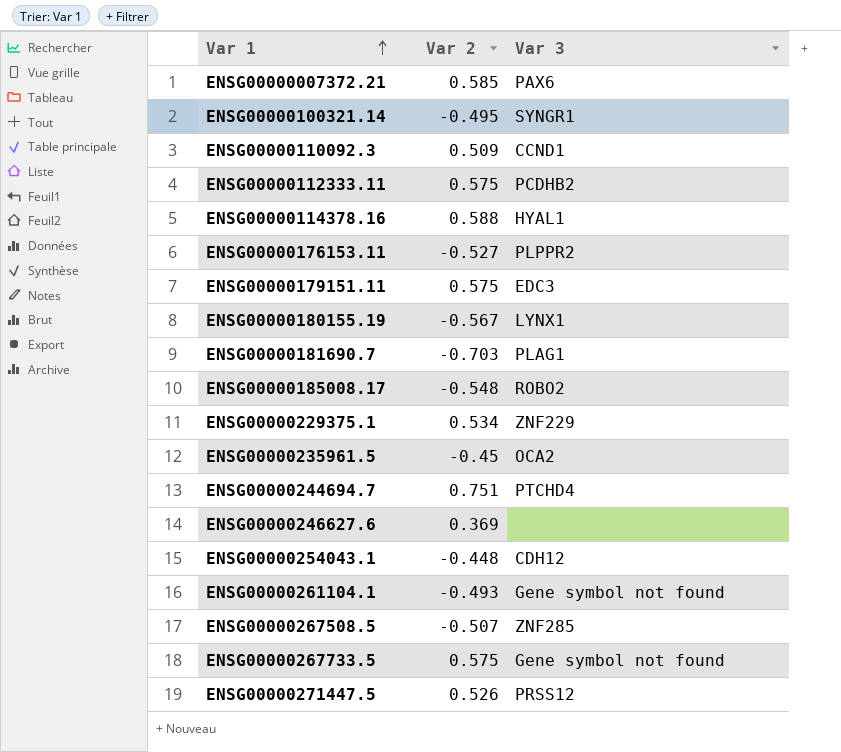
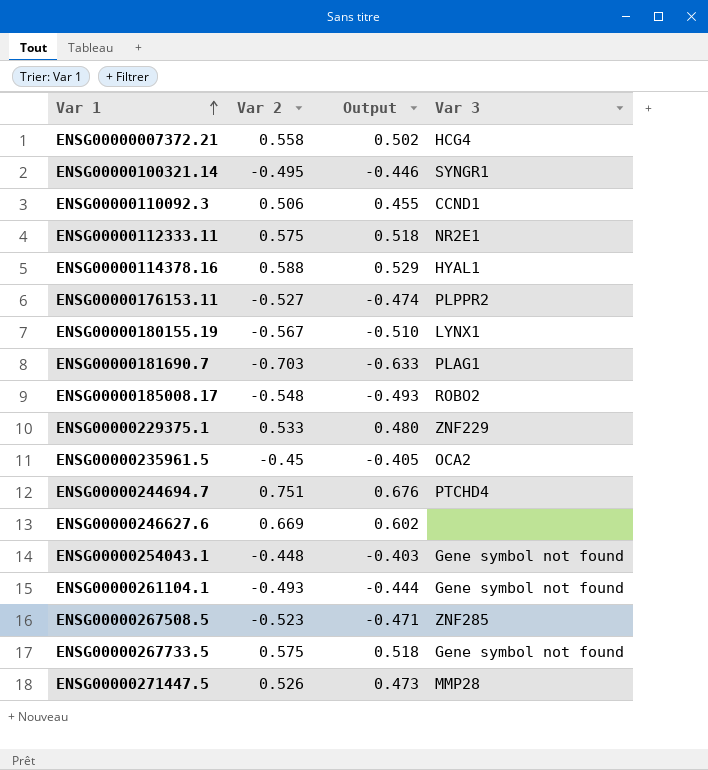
column Output | formula: none -> [Var 2] * 0.9
row ENSG00000179151.11: 0.575 | EDC3 -> none
ENSG00000007372.21 | Var 2: 0.585 -> 0.558
ENSG00000007372.21 | Var 3: PAX6 -> HCG4
ENSG00000110092.3 | Var 2: 0.509 -> 0.506
ENSG00000112333.11 | Var 3: PCDHB2 -> NR2E1
ENSG00000229375.1 | Var 2: 0.534 -> 0.533
ENSG00000246627.6 | Var 2: 0.369 -> 0.669
ENSG00000254043.1 | Var 3: CDH12 -> Gene symbol not found
ENSG00000267508.5 | Var 2: -0.507 -> -0.523
ENSG00000271447.5 | Var 3: PRSS12 -> MMP28

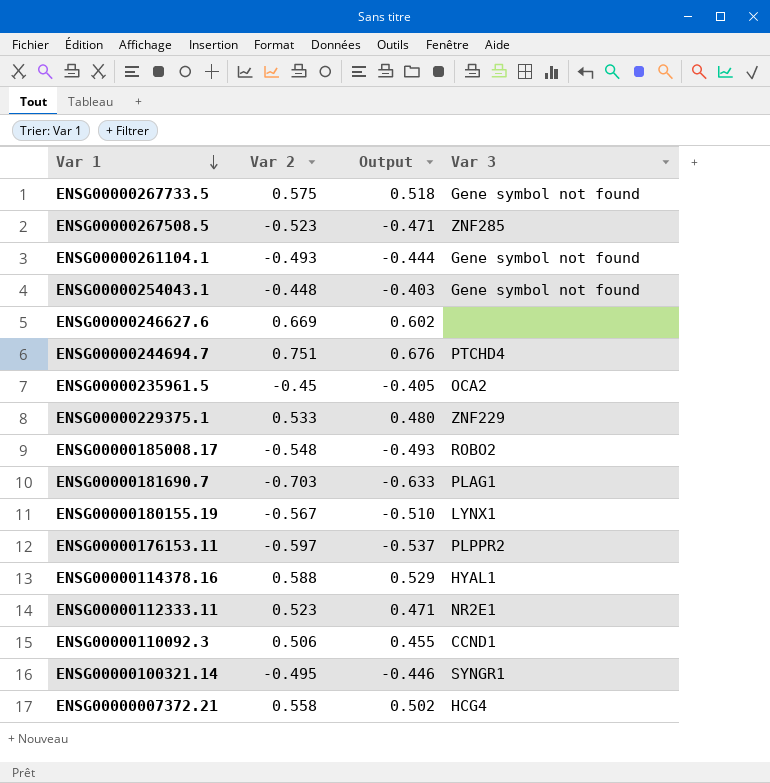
row order: Var 1 ascending -> Var 1 descending
row ENSG00000271447.5: 0.526 | 0.473 | MMP28 -> none
ENSG00000176153.11 | Var 2: -0.527 -> -0.597
ENSG00000176153.11 | Output: -0.474 -> -0.537
ENSG00000112333.11 | Var 2: 0.575 -> 0.523
ENSG00000112333.11 | Output: 0.518 -> 0.471

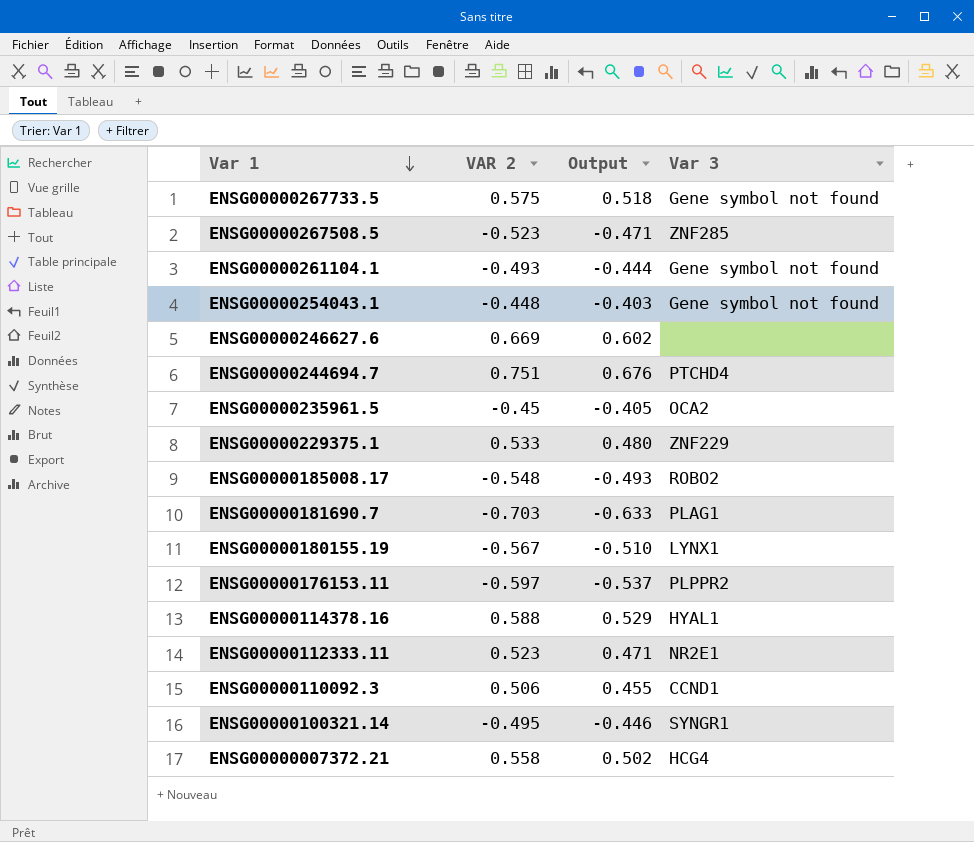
column name: Var 2 -> VAR 2

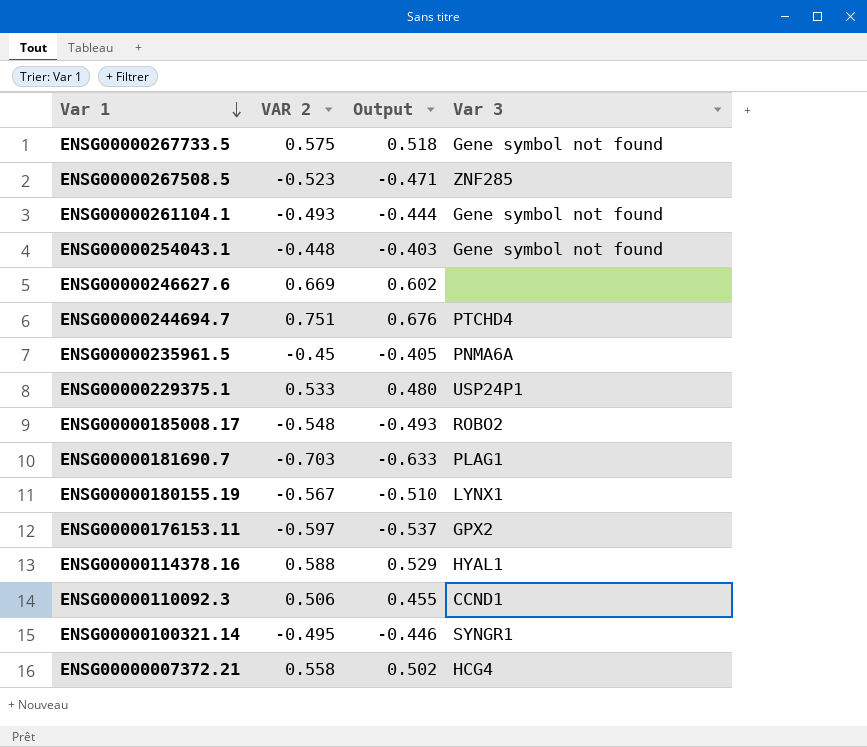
row ENSG00000112333.11: 0.523 | 0.471 | NR2E1 -> none
ENSG00000235961.5 | Var 3: OCA2 -> PNMA6A
ENSG00000229375.1 | Var 3: ZNF229 -> USP24P1
ENSG00000176153.11 | Var 3: PLPPR2 -> GPX2

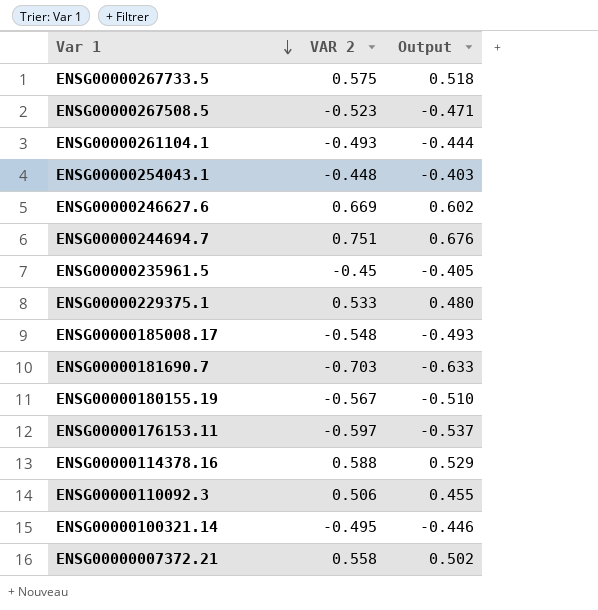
column Var 3 | position: 4 -> none

